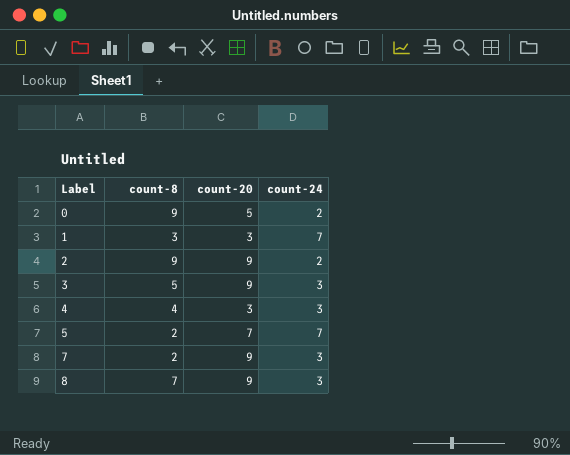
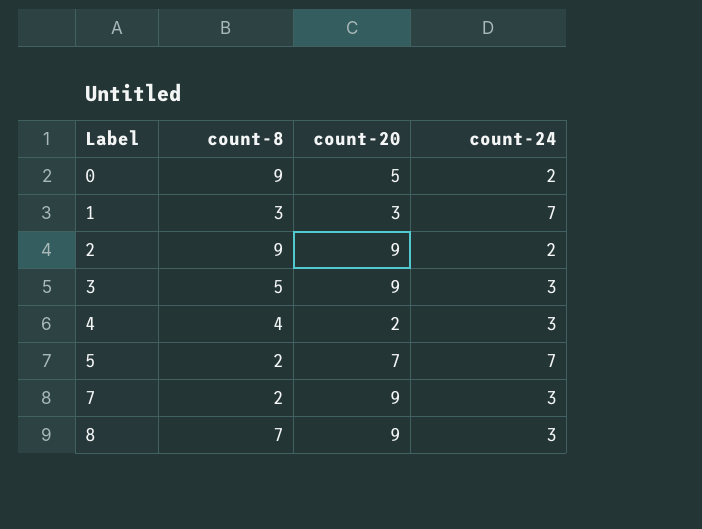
4 | count-20: 3 -> 2

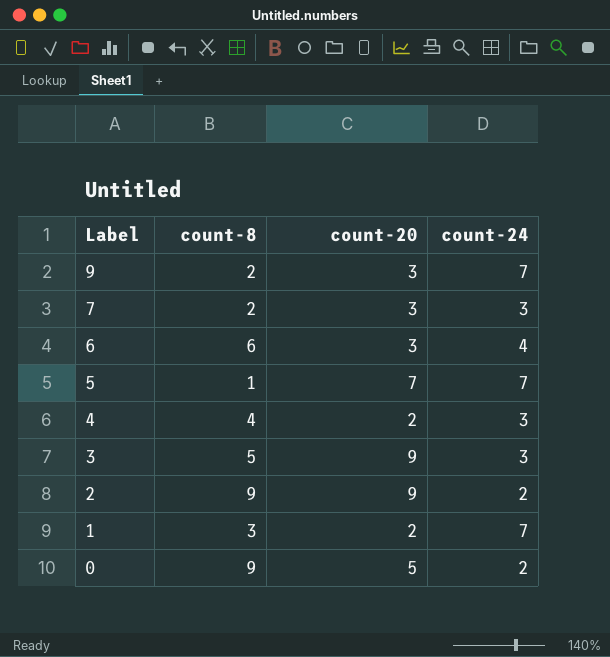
row order: Label ascending -> Label descending
row 8: 7 | 9 | 3 -> none
row 9: none -> 2 | 3 | 7
7 | count-20: 9 -> 3
row 6: none -> 6 | 3 | 4
5 | count-8: 2 -> 1
1 | count-20: 3 -> 2

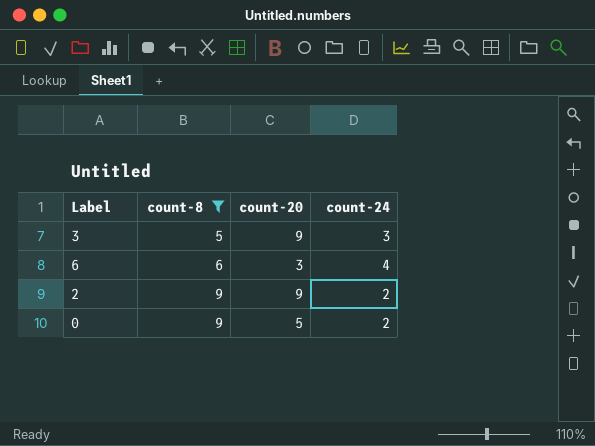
filter: none -> count-8 >= 5
row order: Label descending -> count-8 ascending

